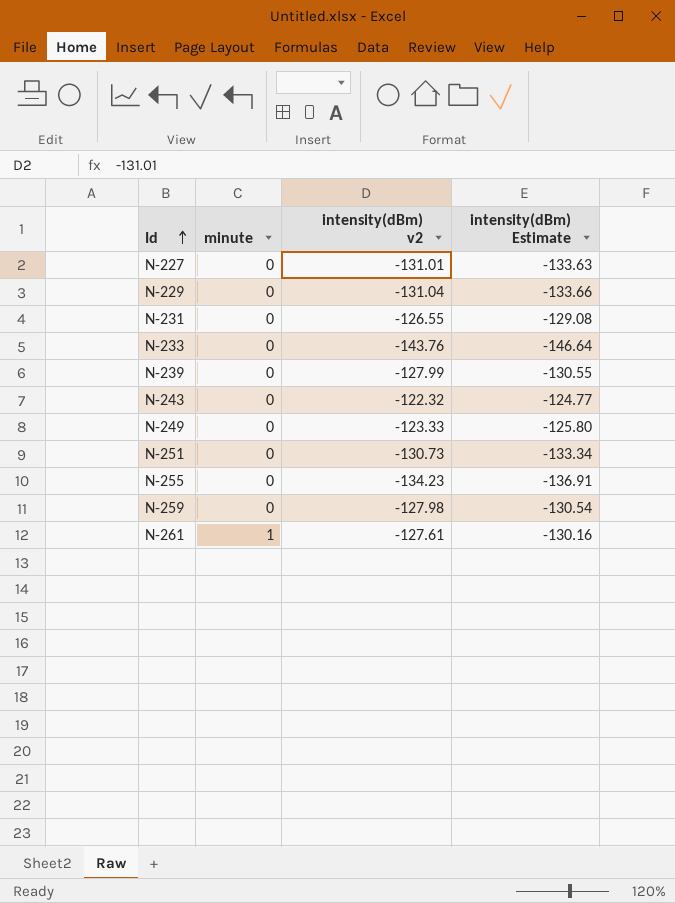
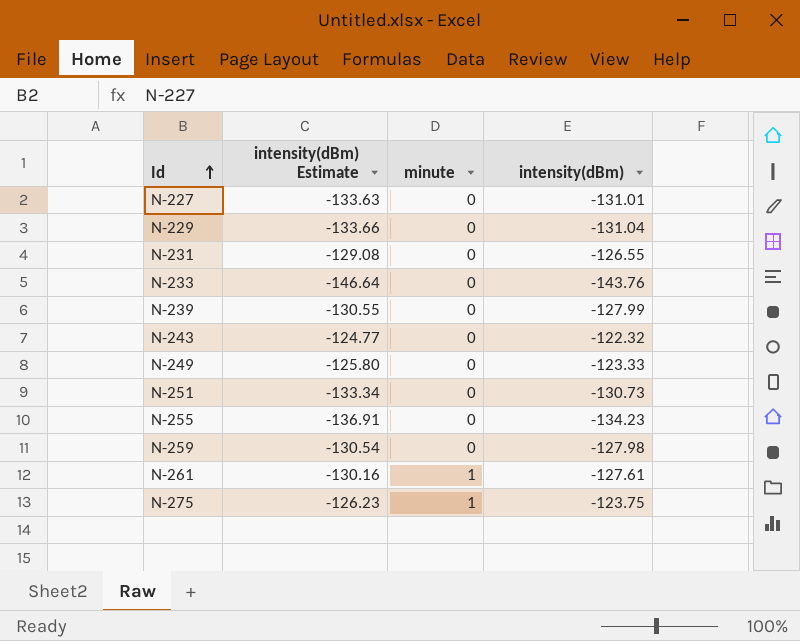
column intensity(dBm) Estimate | position: 4 -> 2
column name: intensity(dBm) v2 -> intensity(dBm)
row N-275: none -> -126.23 | 1 | -123.75

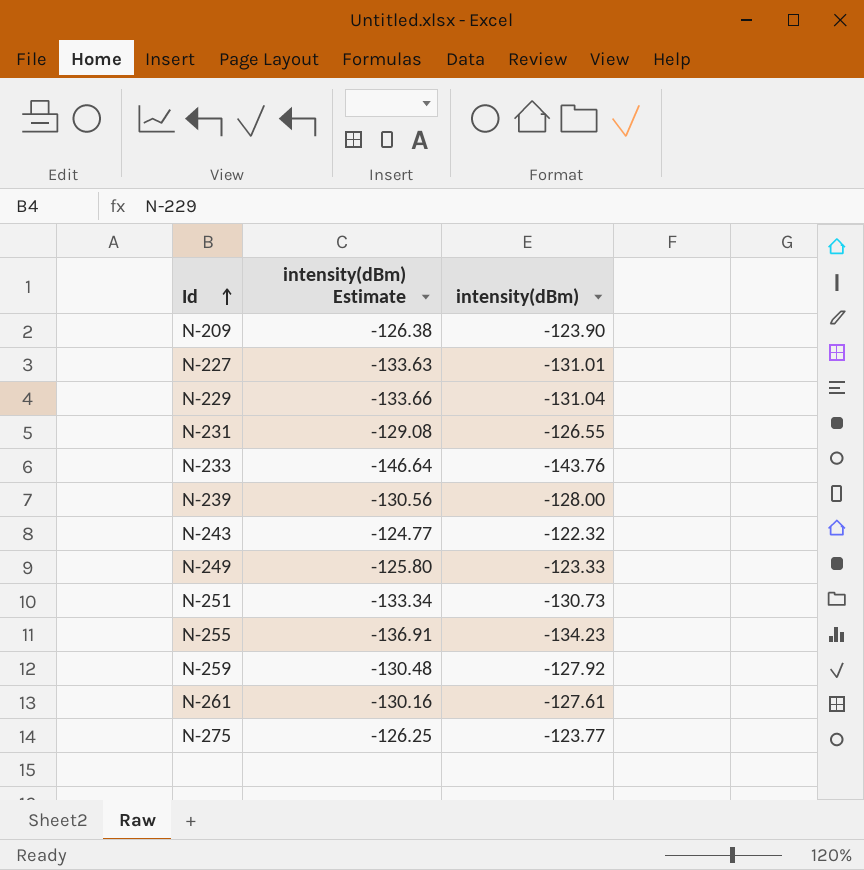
column minute | position: 3 -> none
row N-209: none -> -126.38 | -123.90
N-239 | intensity(dBm) Estimate: -130.55 -> -130.56
N-239 | intensity(dBm): -127.99 -> -128.00
N-259 | intensity(dBm) Estimate: -130.54 -> -130.48
N-259 | intensity(dBm): -127.98 -> -127.92
N-275 | intensity(dBm) Estimate: -126.23 -> -126.25
N-275 | intensity(dBm): -123.75 -> -123.77

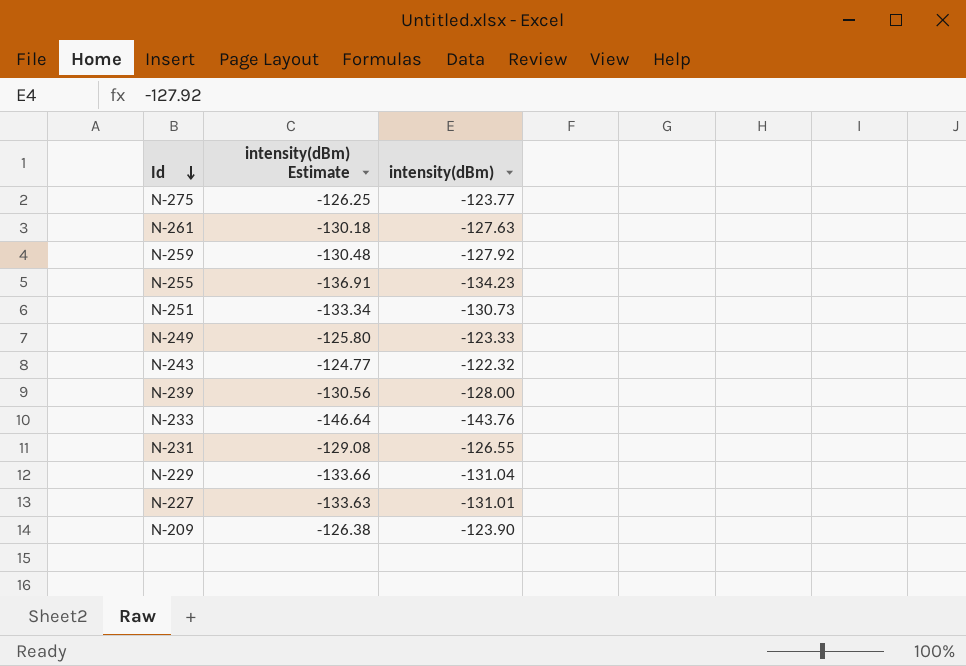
row order: Id ascending -> Id descending
N-261 | intensity(dBm) Estimate: -130.16 -> -130.18
N-261 | intensity(dBm): -127.61 -> -127.63

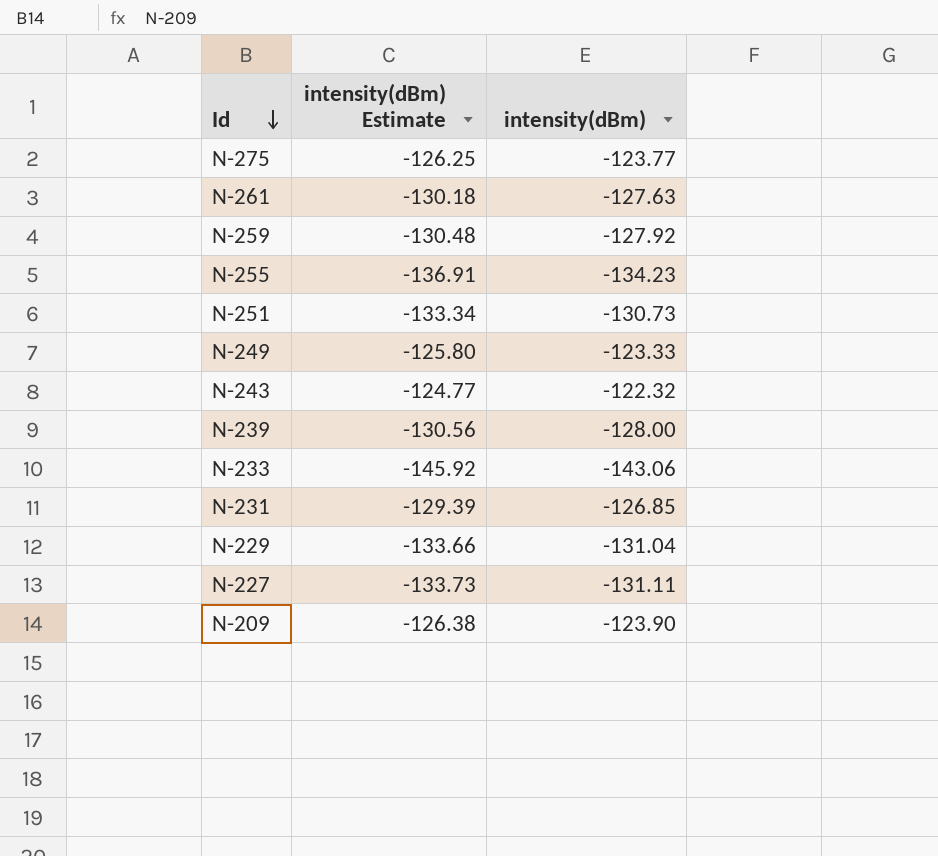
N-233 | intensity(dBm) Estimate: -146.64 -> -145.92
N-233 | intensity(dBm): -143.76 -> -143.06
N-231 | intensity(dBm) Estimate: -129.08 -> -129.39
N-231 | intensity(dBm): -126.55 -> -126.85
N-227 | intensity(dBm) Estimate: -133.63 -> -133.73
N-227 | intensity(dBm): -131.01 -> -131.11

